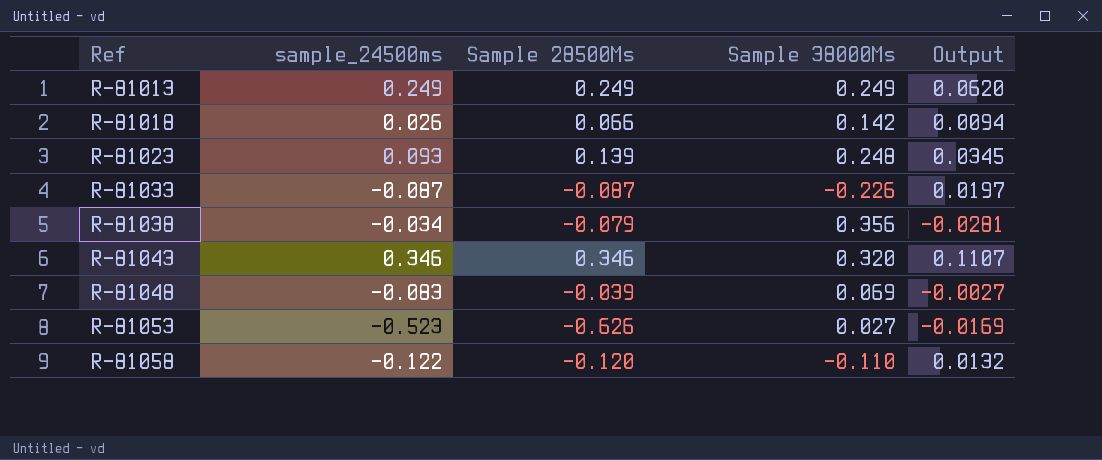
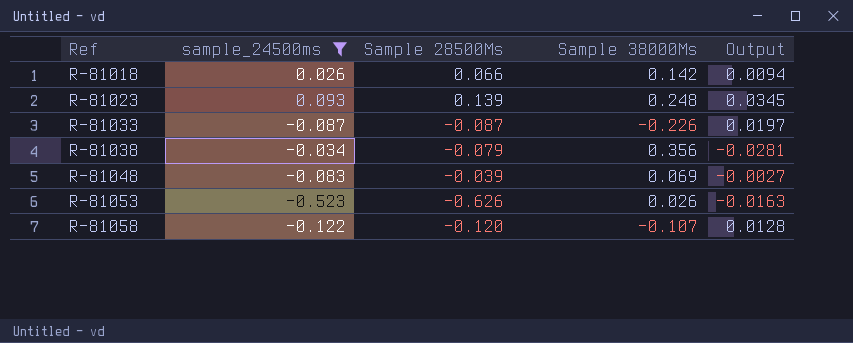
filter: none -> sample_24500ms <= 0.093
R-81053 | Sample 38000Ms: 0.027 -> 0.026
R-81053 | Output: -0.0169 -> -0.0163
R-81058 | Sample 38000Ms: -0.110 -> -0.107
R-81058 | Output: 0.0132 -> 0.0128

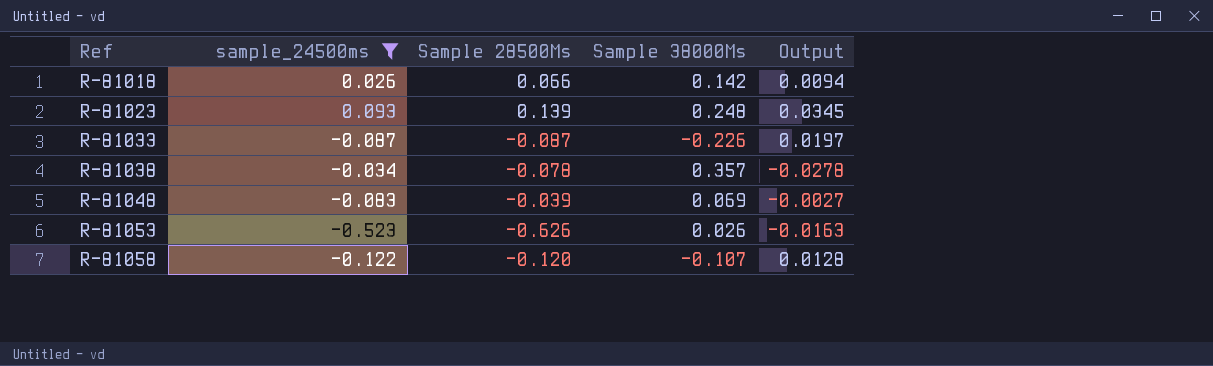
R-81038 | Sample 28500Ms: -0.079 -> -0.078
R-81038 | Sample 38000Ms: 0.356 -> 0.357
R-81038 | Output: -0.0281 -> -0.0278

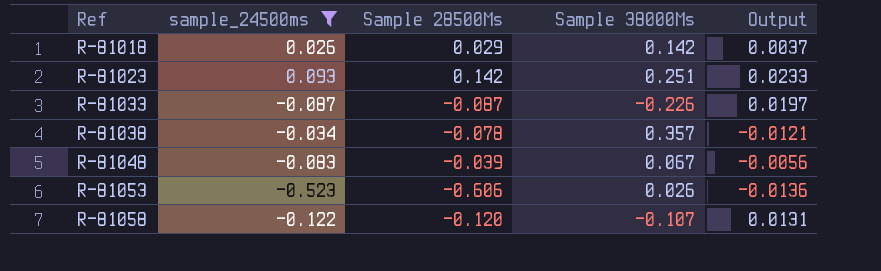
column Output | formula: [Sample 28500Ms] * [Sample 38000Ms] -> [sample_24500ms] * [Sample 38000Ms]
R-81018 | Sample 28500Ms: 0.066 -> 0.029
R-81023 | Sample 28500Ms: 0.139 -> 0.142
R-81023 | Sample 38000Ms: 0.248 -> 0.251
R-81048 | Sample 38000Ms: 0.069 -> 0.067
R-81053 | Sample 28500Ms: -0.626 -> -0.606

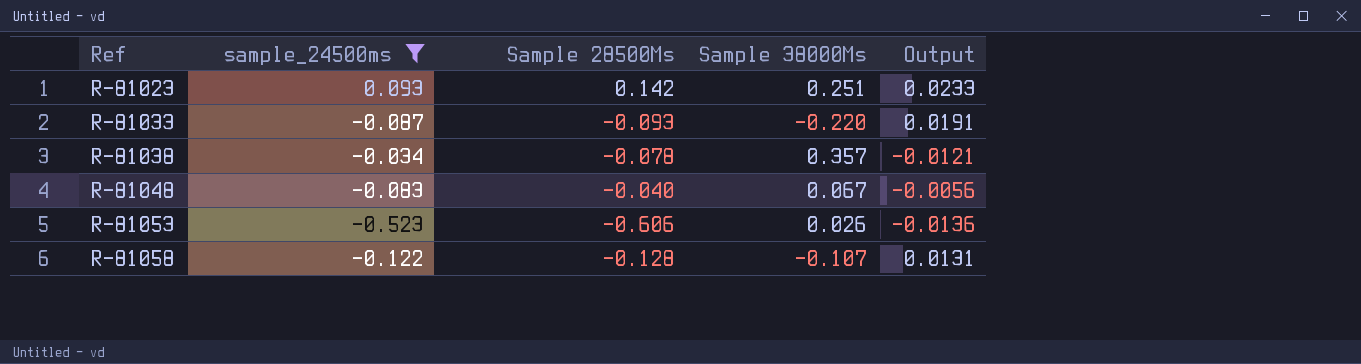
row R-81018: 0.026 | 0.029 | 0.142 | 0.0037 -> none
R-81033 | Sample 28500Ms: -0.087 -> -0.093
R-81033 | Sample 38000Ms: -0.226 -> -0.220
R-81033 | Output: 0.0197 -> 0.0191
R-81048 | Sample 28500Ms: -0.039 -> -0.040
R-81058 | Sample 28500Ms: -0.120 -> -0.128

